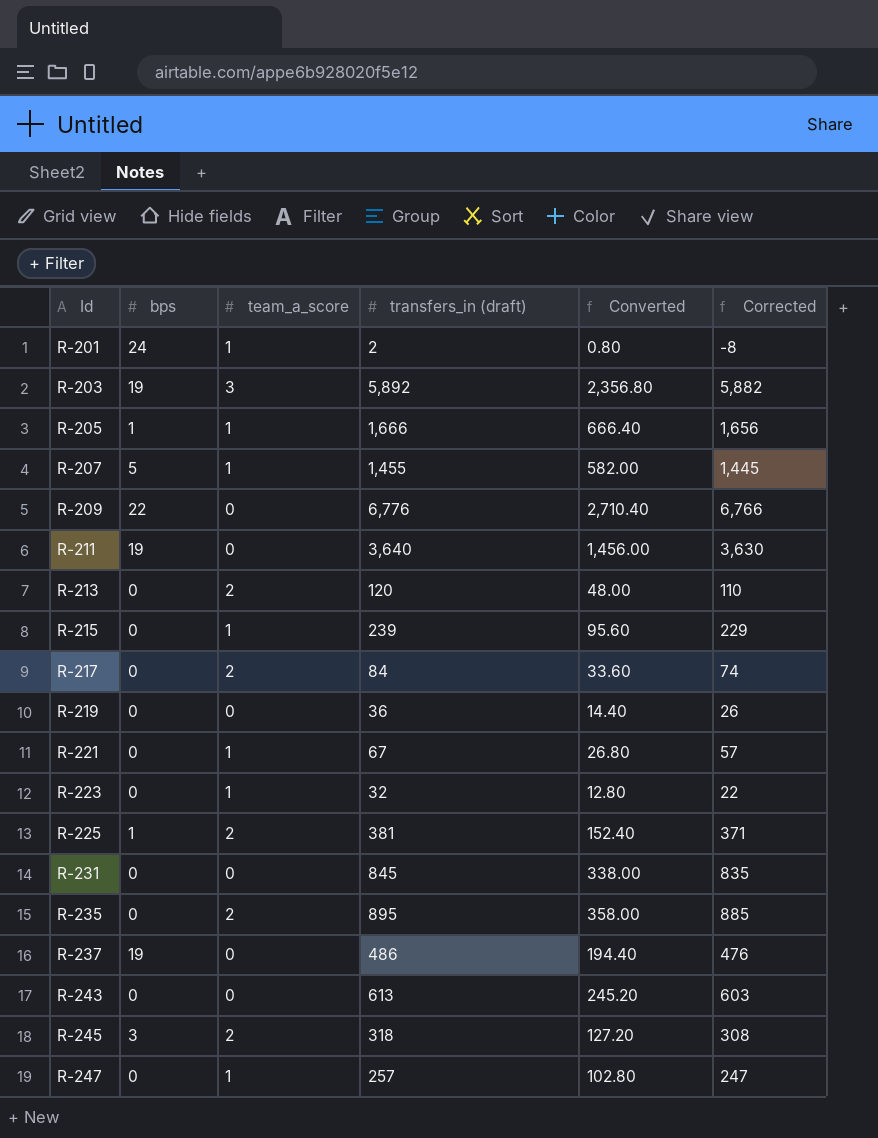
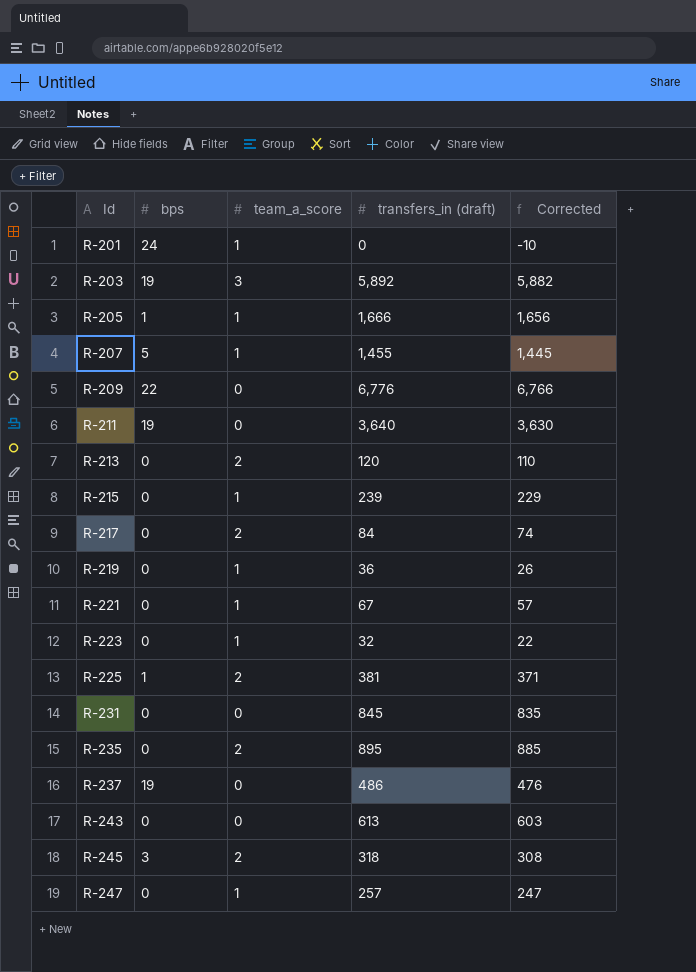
column Converted | formula: [transfers_in (draft)] * 0.4 -> none
R-201 | transfers_in (draft): 2 -> 0
R-201 | Corrected: -8 -> -10
R-219 | team_a_score: 0 -> 1

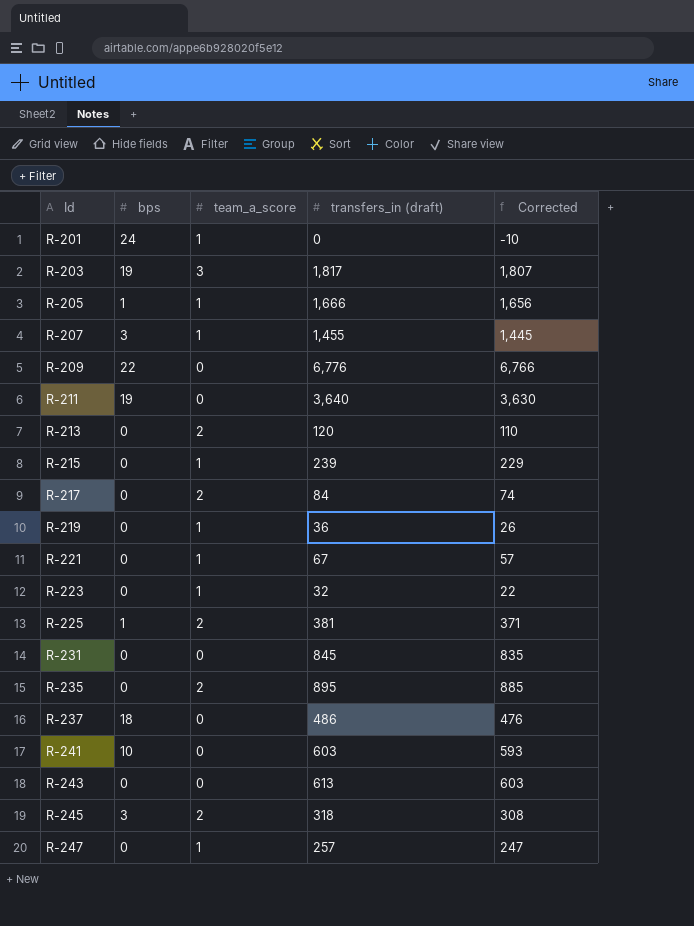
R-203 | transfers_in (draft): 5,892 -> 1,817
R-203 | Corrected: 5,882 -> 1,807
R-207 | bps: 5 -> 3
R-237 | bps: 19 -> 18
row R-241: none -> 10 | 0 | 603 | 593

